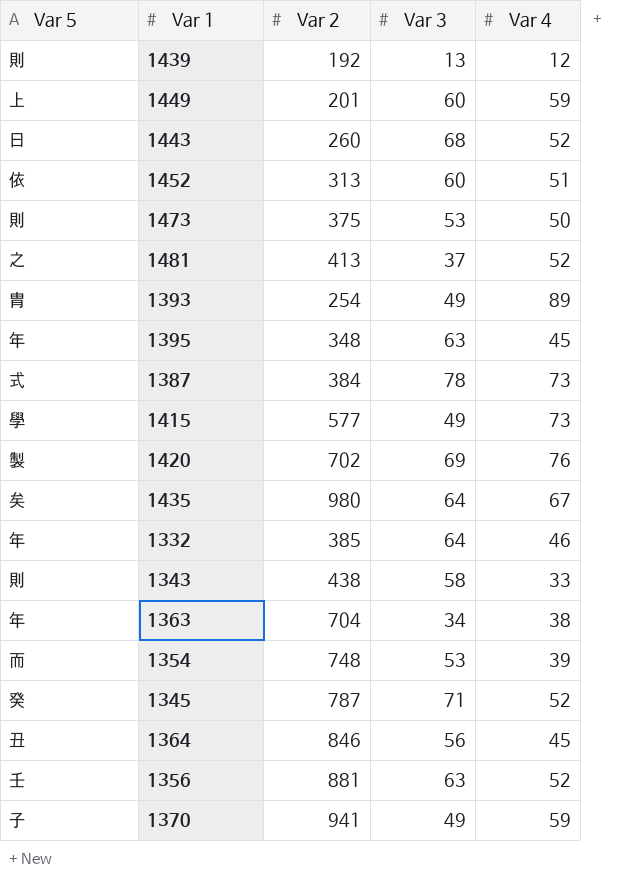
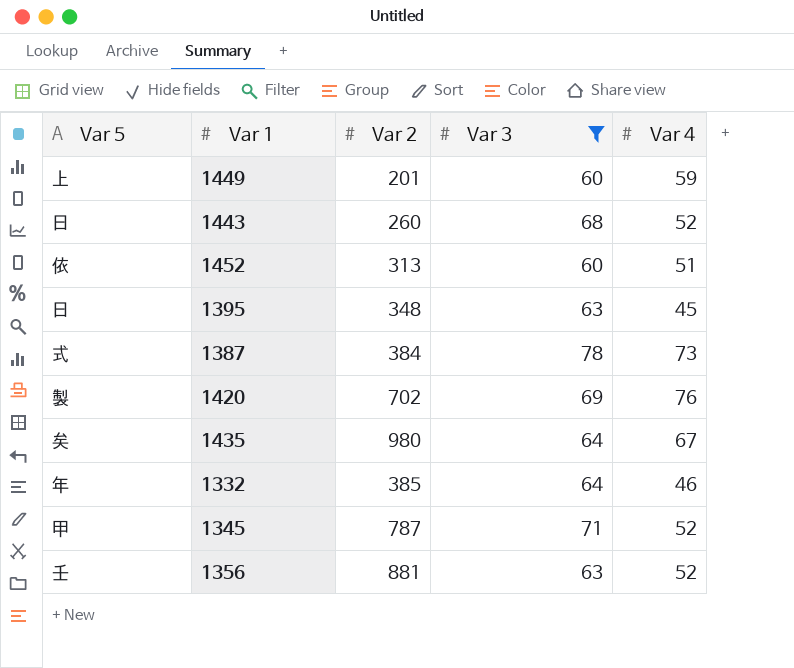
filter: none -> Var 3 >= 60
1395 | Var 5: 年 -> 曰
1345 | Var 5: 癸 -> 甲

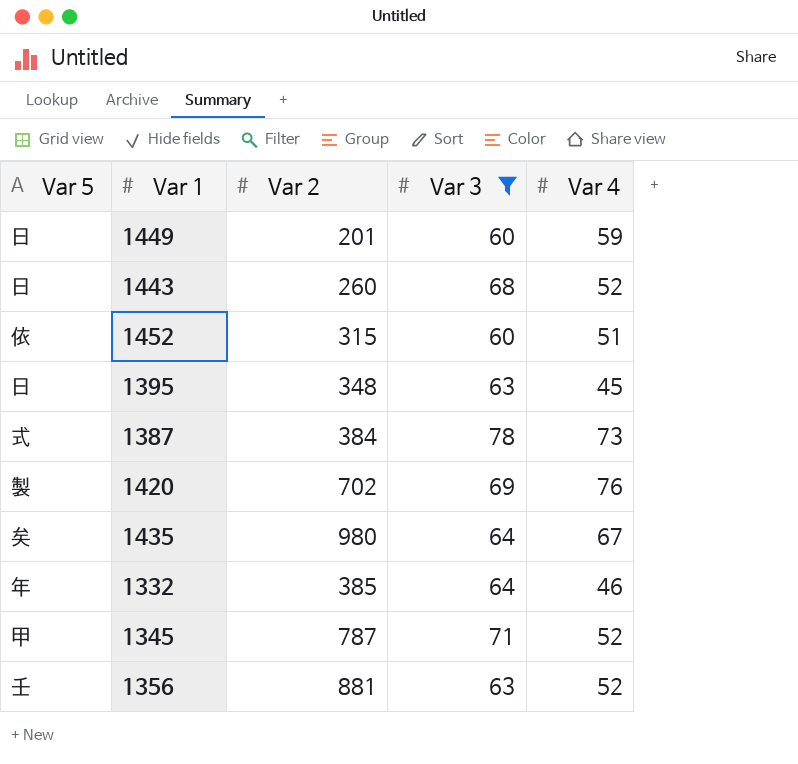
1449 | Var 5: 上 -> 曰
1452 | Var 2: 313 -> 315

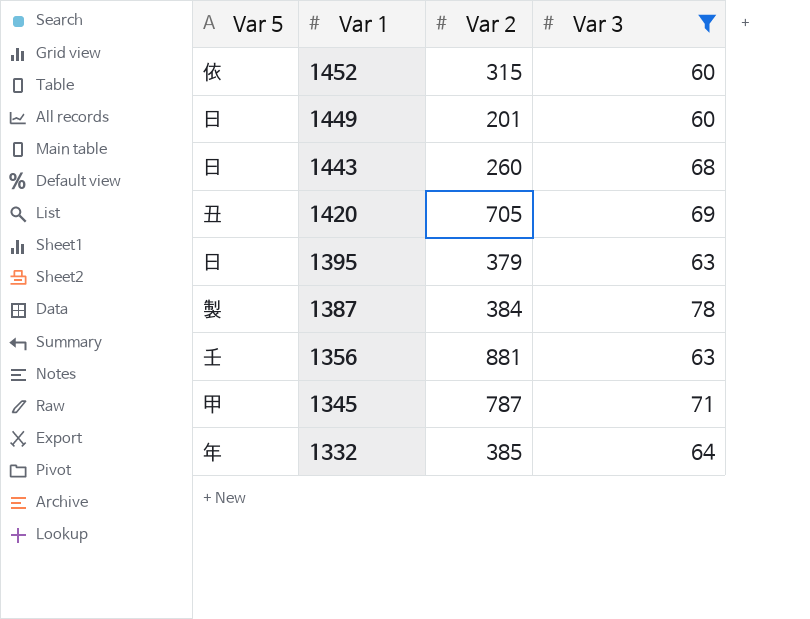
row order: none -> Var 1 descending
column Var 4 | position: 5 -> none
row 1435: 矣 | 980 | 64 | 67 -> none
1420 | Var 5: 製 -> 丑
1420 | Var 2: 702 -> 705
1395 | Var 2: 348 -> 379
1387 | Var 5: 式 -> 製

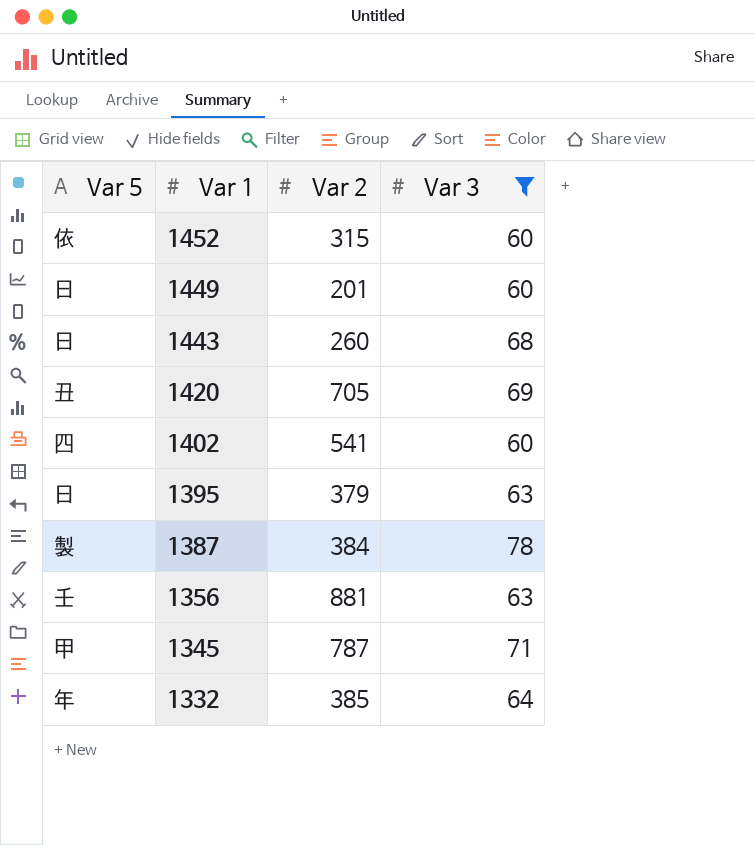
row 1402: none -> 四 | 541 | 60

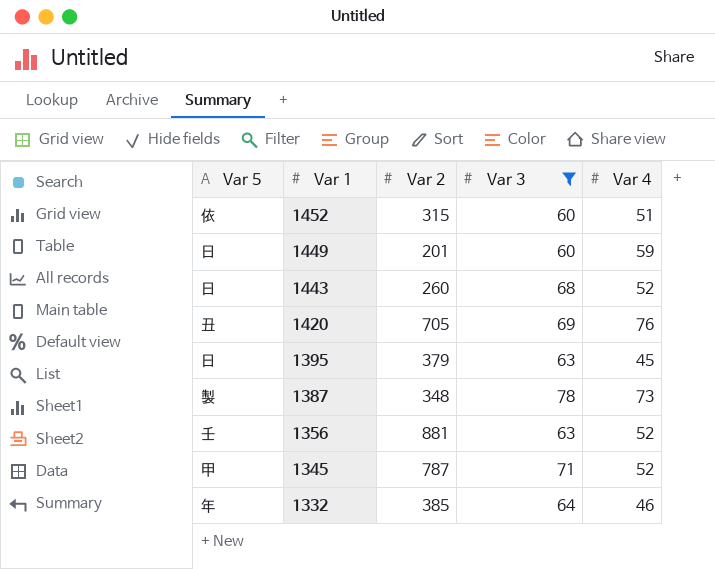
column Var 4 | position: none -> 5
row 1402: 四 | 541 | 60 -> none
1387 | Var 2: 384 -> 348

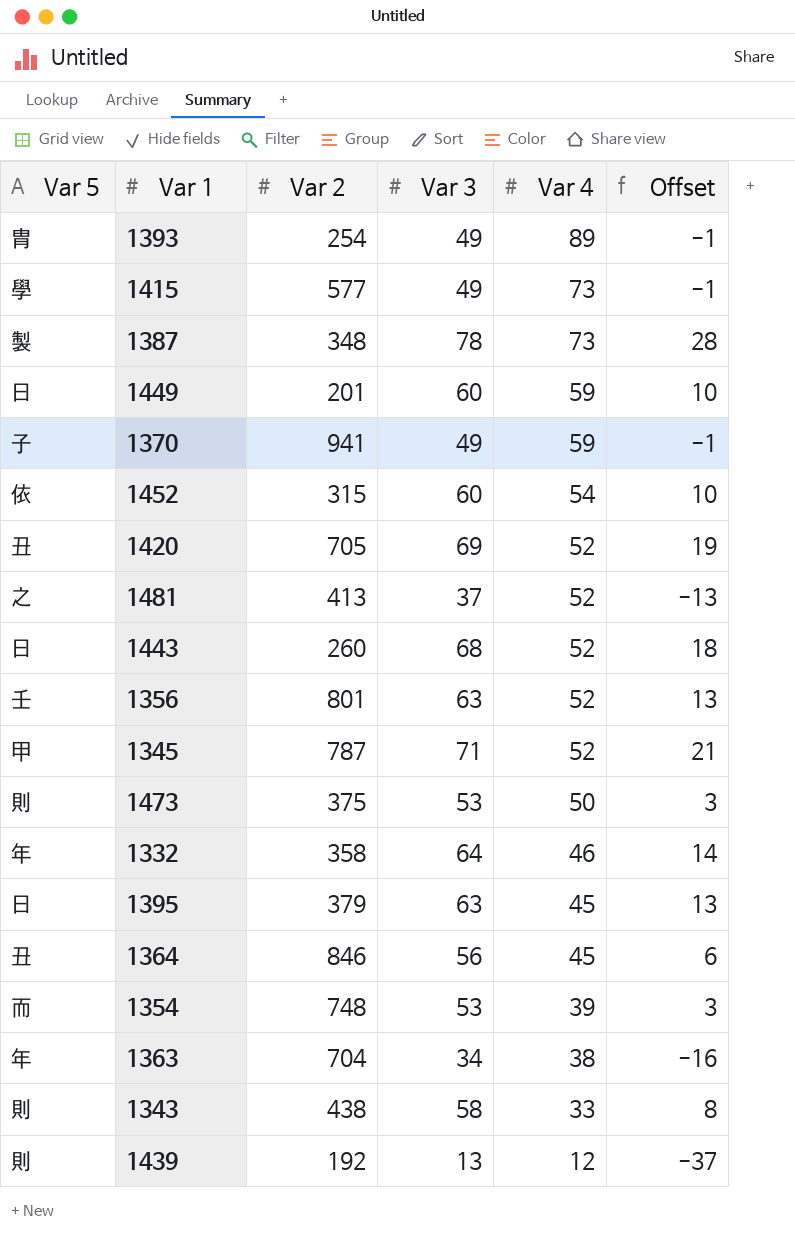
filter: Var 3 >= 60 -> none
row order: Var 1 descending -> Var 4 descending
column Offset | formula: none -> [Var 3] - 50
1452 | Var 4: 51 -> 54
1420 | Var 4: 76 -> 52
1356 | Var 2: 881 -> 801
1332 | Var 2: 385 -> 358

